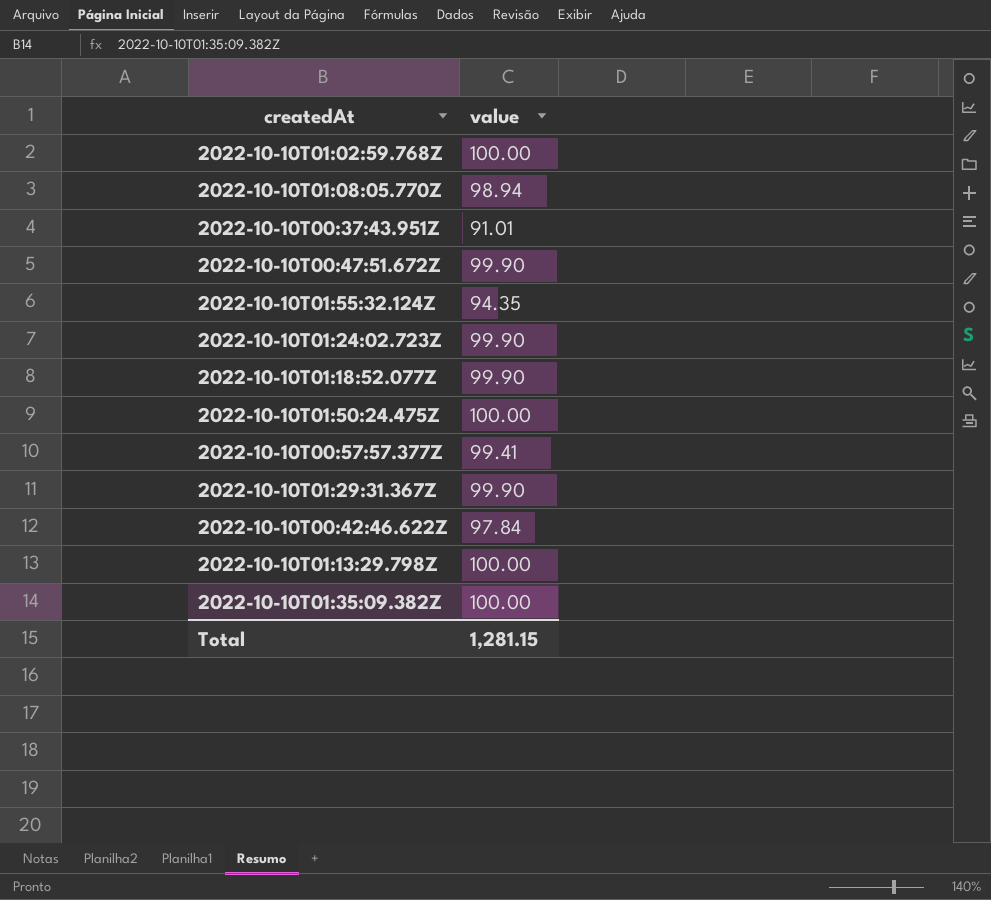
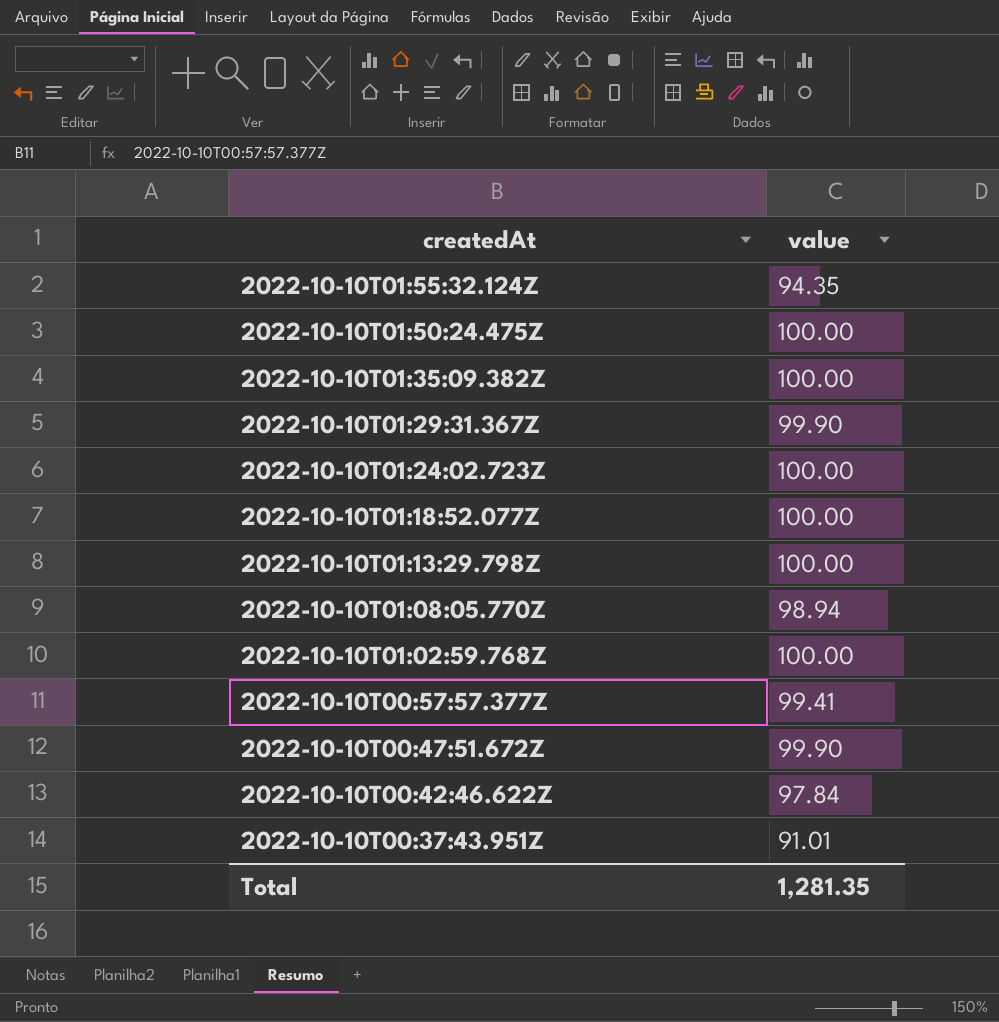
row order: none -> createdAt descending
2022-10-10T01:24:02.723Z | value: 99.90 -> 100.00
2022-10-10T01:18:52.077Z | value: 99.90 -> 100.00
Total | value: 1,281.15 -> 1,281.35

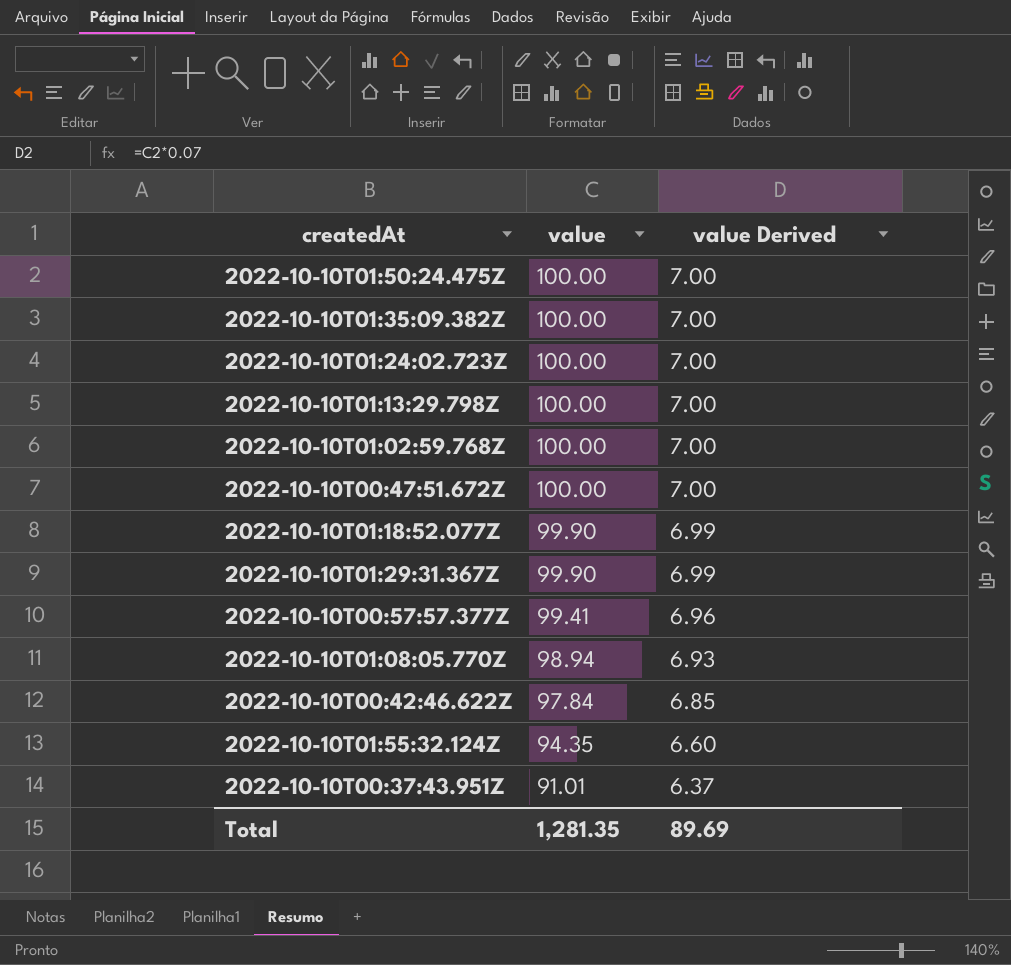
row order: createdAt descending -> value descending
column value Derived | formula: none -> [value] * 0.07
2022-10-10T00:47:51.672Z | value: 99.90 -> 100.00
2022-10-10T01:18:52.077Z | value: 100.00 -> 99.90

